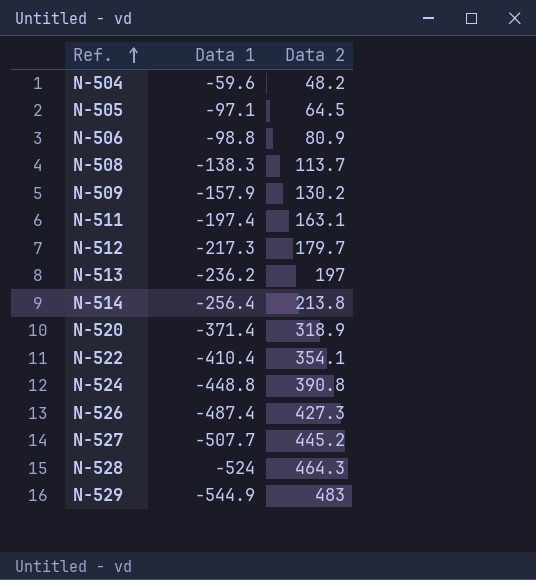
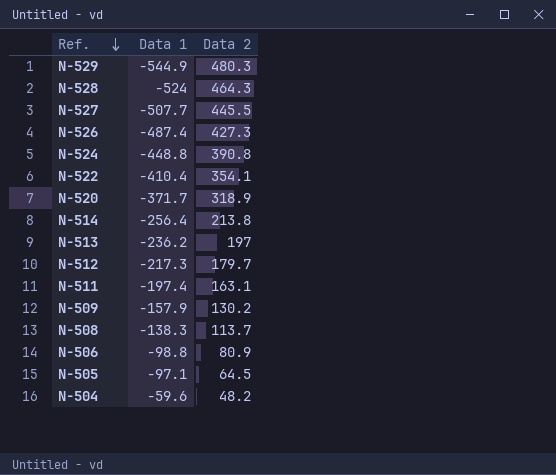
row order: Ref. ascending -> Ref. descending
N-529 | Data 2: 483 -> 480.3
N-527 | Data 2: 445.2 -> 445.5
N-520 | Data 1: -371.4 -> -371.7

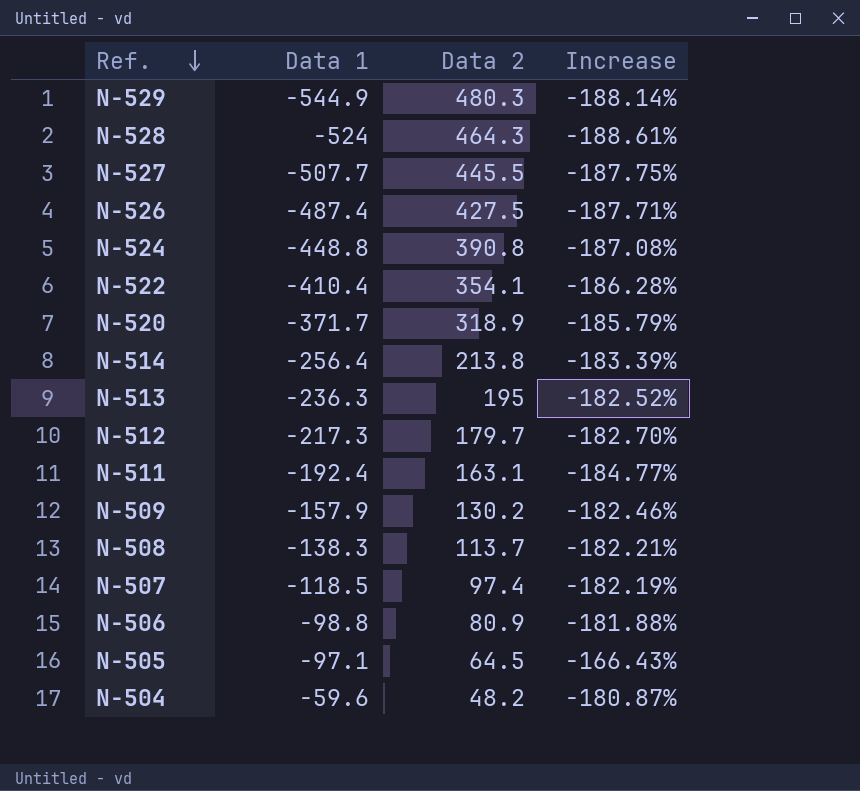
column Increase | formula: none -> ([Data 2] - [Data 1]) / [Data 1]
N-526 | Data 2: 427.3 -> 427.5
N-513 | Data 1: -236.2 -> -236.3
N-513 | Data 2: 197 -> 195
N-511 | Data 1: -197.4 -> -192.4
row N-507: none -> -118.5 | 97.4 | -182.19%

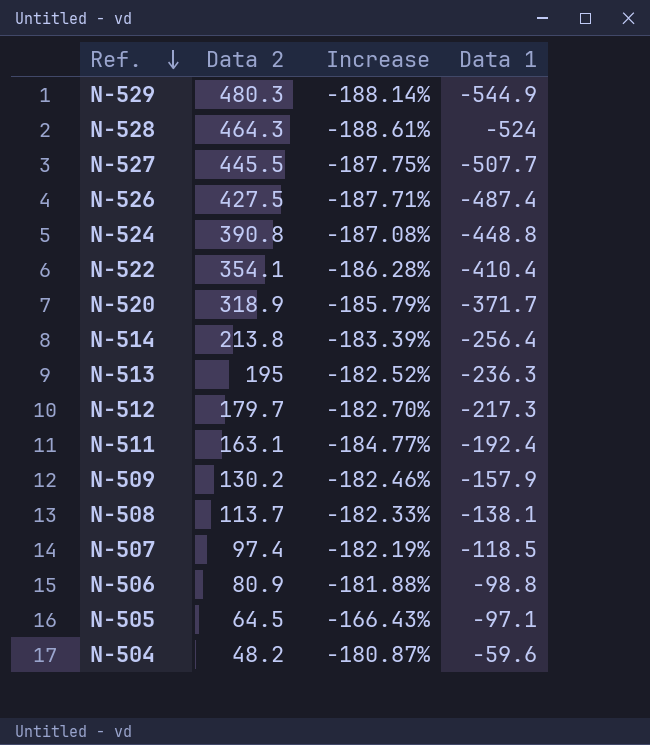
column Data 1 | position: 2 -> 4
N-508 | Increase: -182.21% -> -182.33%
N-508 | Data 1: -138.3 -> -138.1

